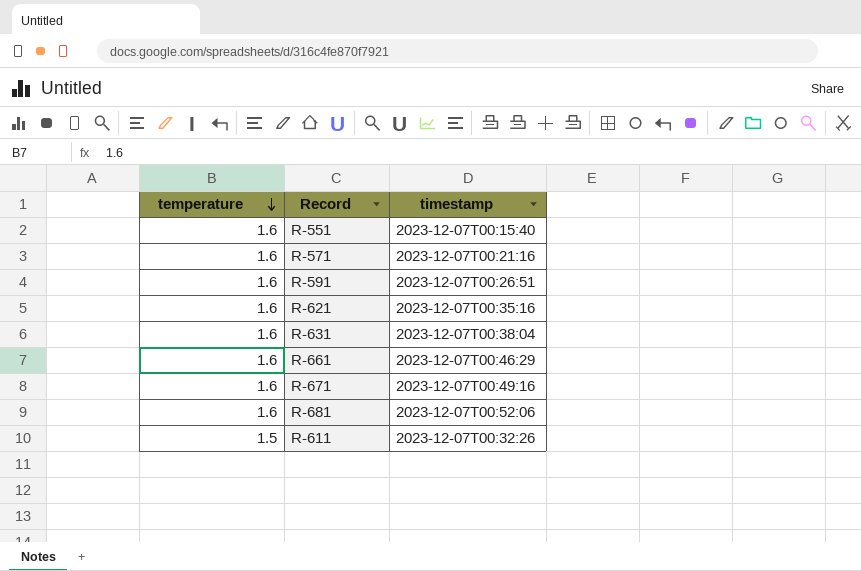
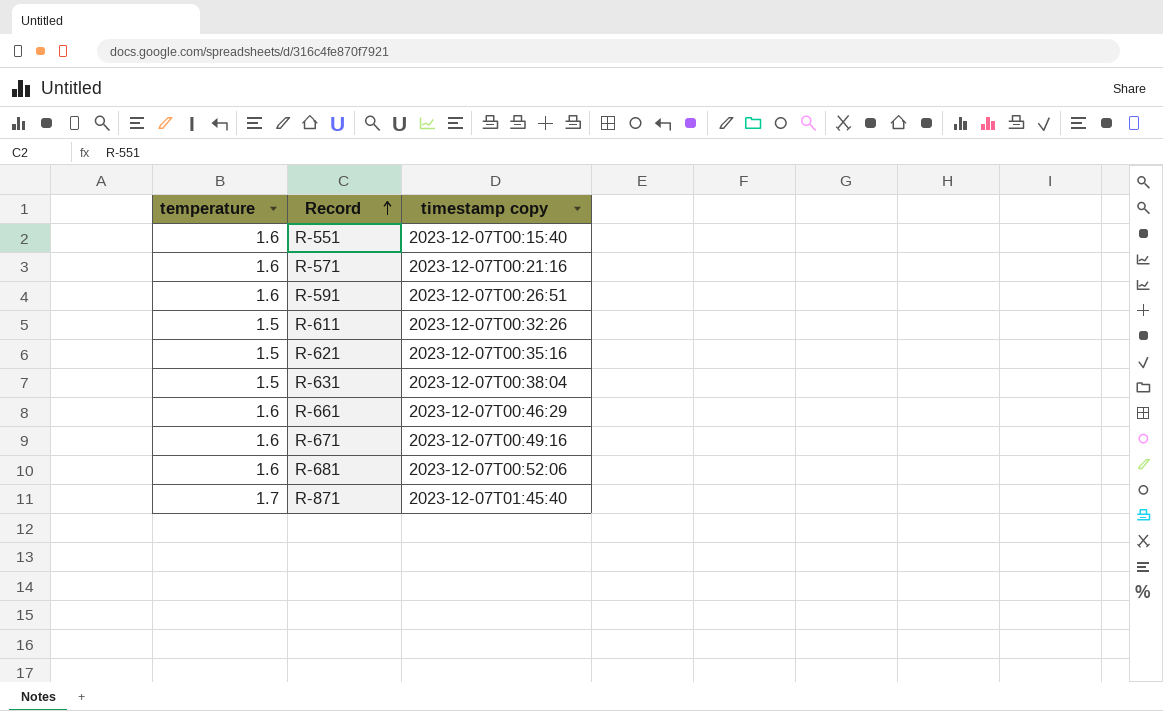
row order: temperature descending -> Record ascending
column name: timestamp -> timestamp copy
R-621 | temperature: 1.6 -> 1.5
R-631 | temperature: 1.6 -> 1.5
row R-871: none -> 1.7 | 2023-12-07T01:45:40

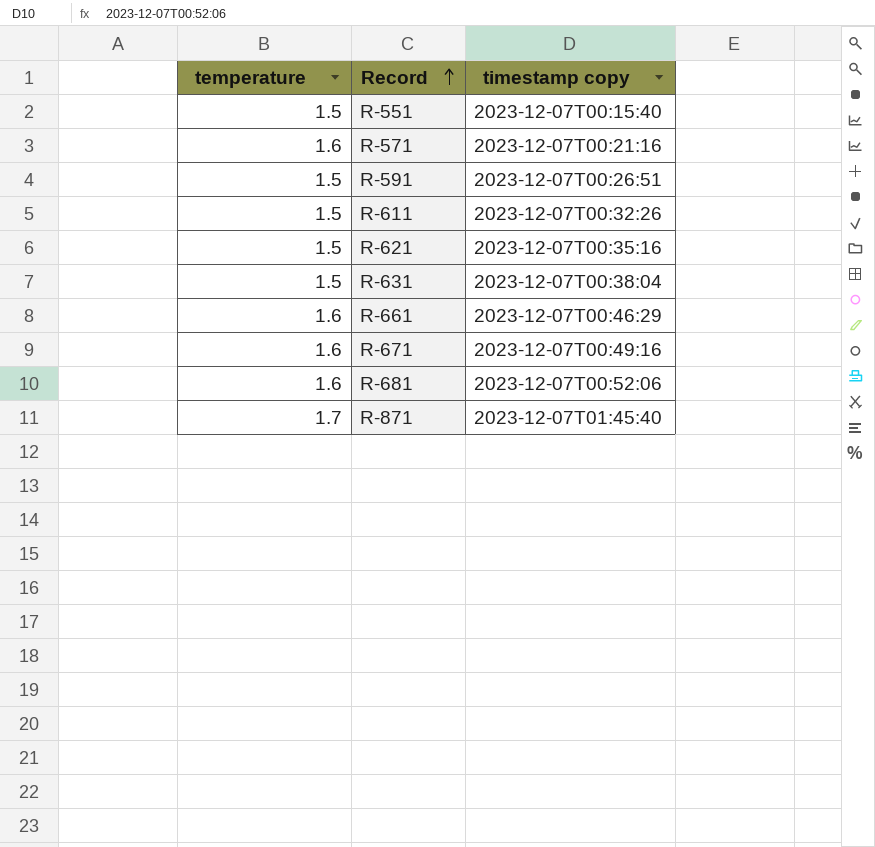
R-551 | temperature: 1.6 -> 1.5
R-591 | temperature: 1.6 -> 1.5

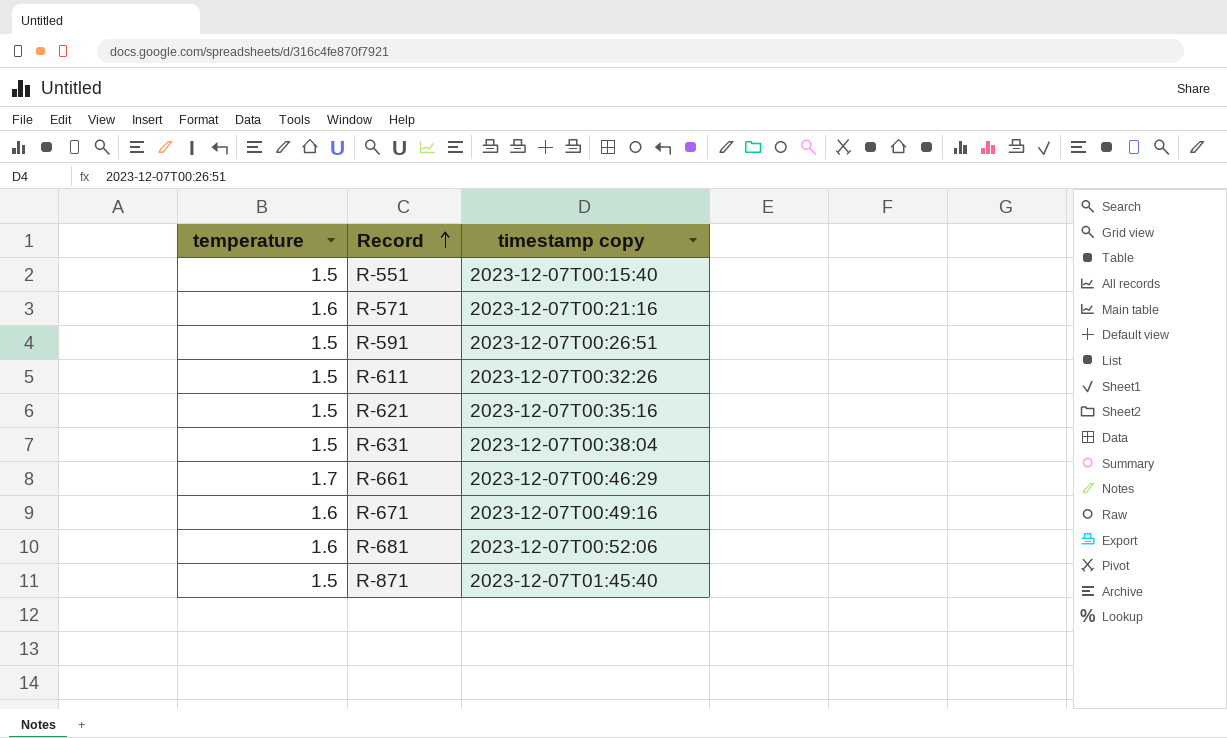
R-661 | temperature: 1.6 -> 1.7
R-871 | temperature: 1.7 -> 1.5

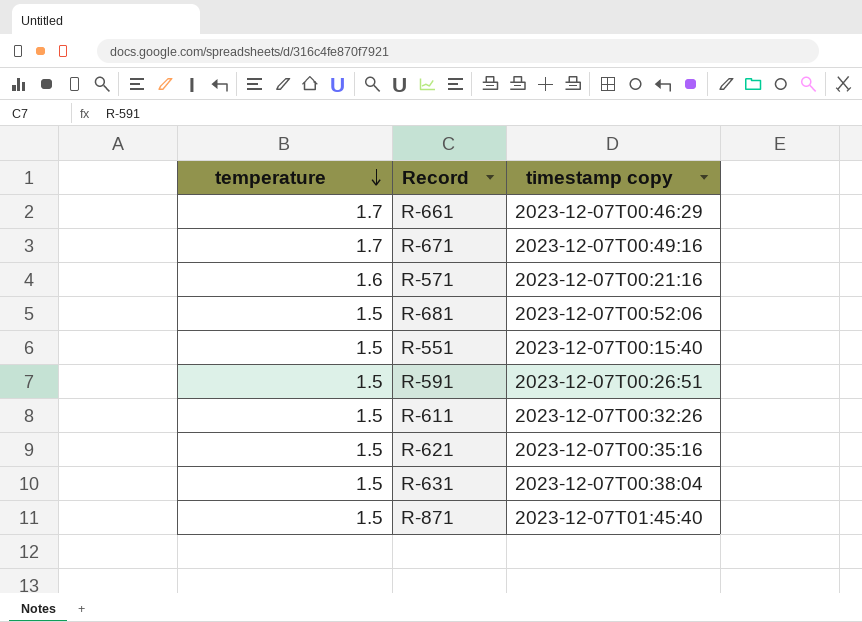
row order: Record ascending -> temperature descending
R-671 | temperature: 1.6 -> 1.7
R-681 | temperature: 1.6 -> 1.5

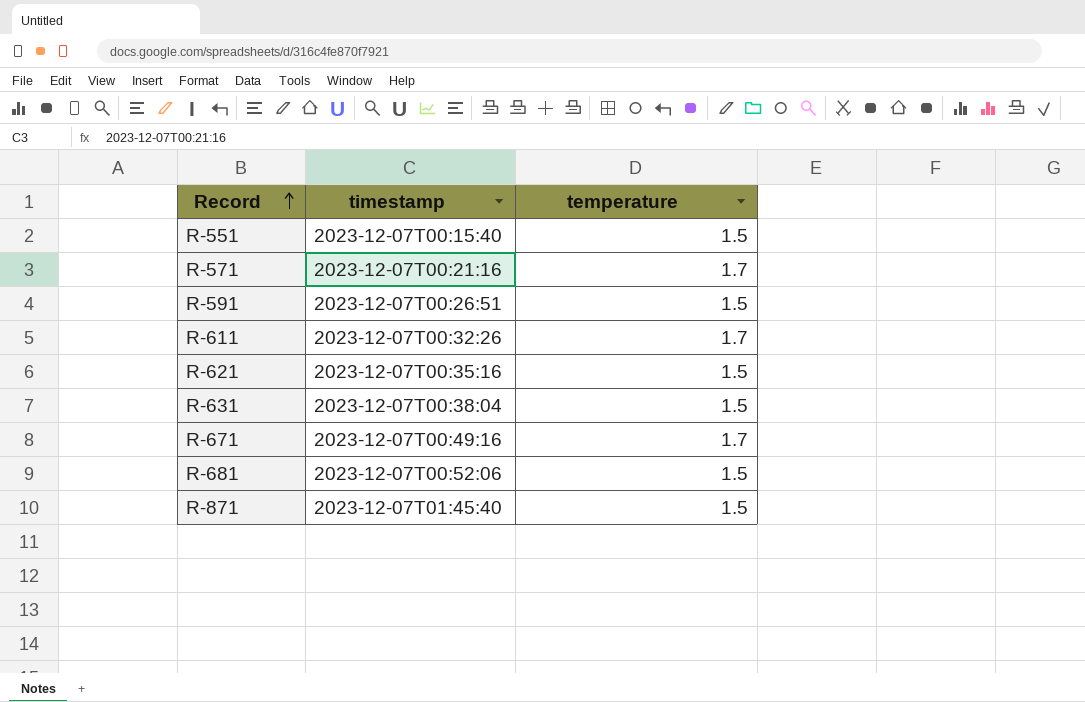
row order: temperature descending -> Record ascending
column name: timestamp copy -> timestamp
column temperature | position: 1 -> 3
row R-661: 1.7 | 2023-12-07T00:46:29 -> none
R-571 | temperature: 1.6 -> 1.7
R-611 | temperature: 1.5 -> 1.7

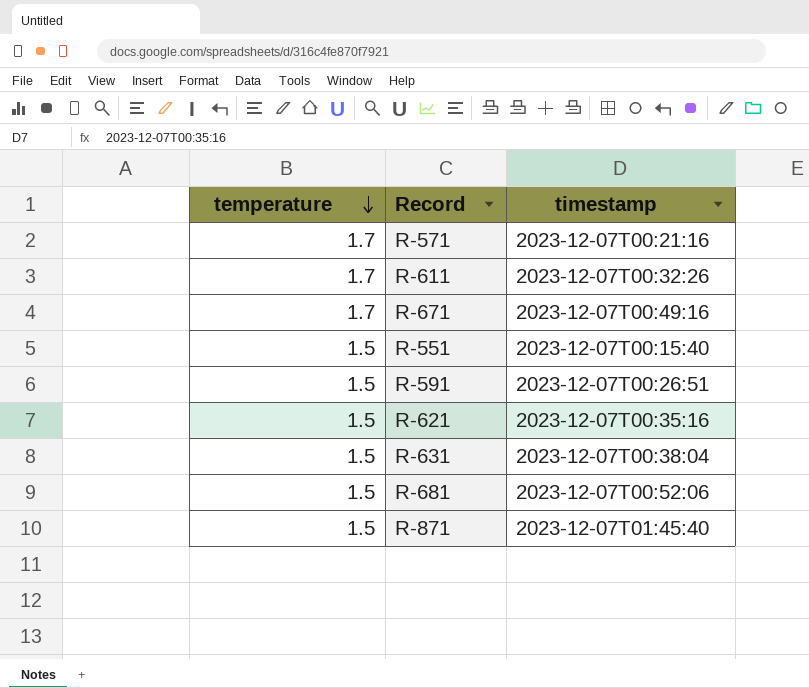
row order: Record ascending -> temperature descending
column temperature | position: 3 -> 1

